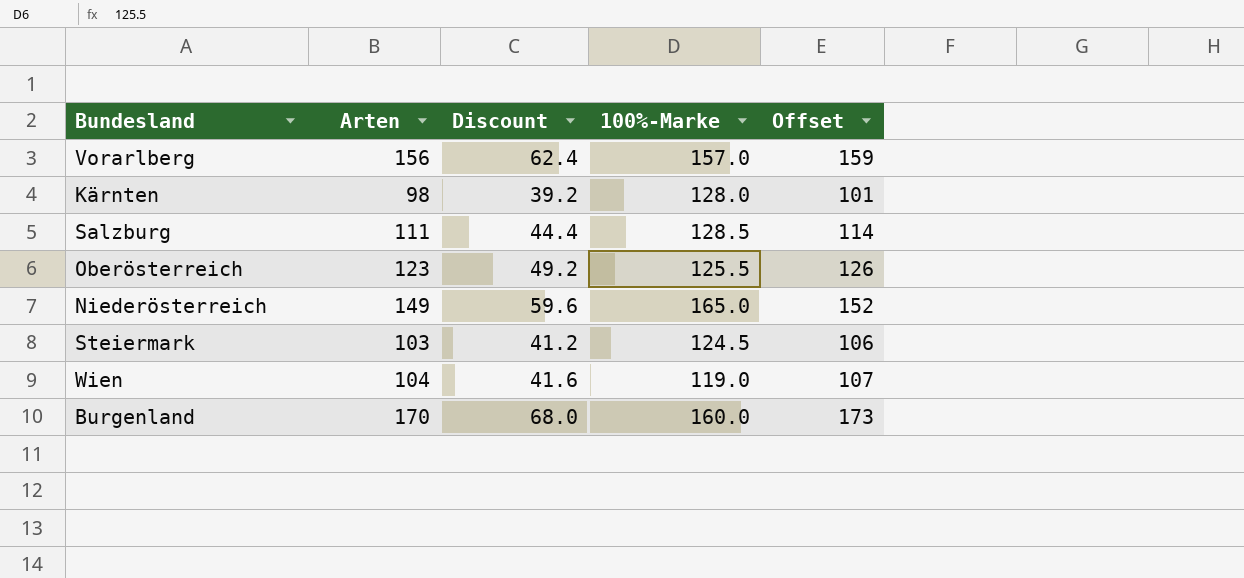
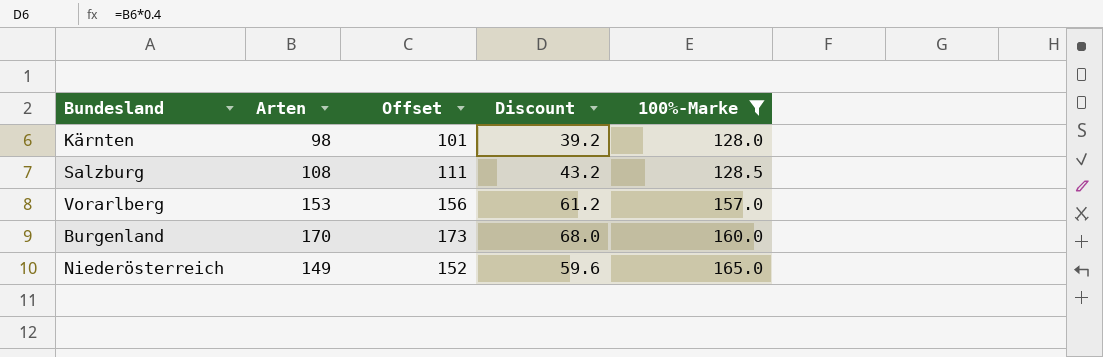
filter: none -> 100%-Marke >= 128.0
row order: none -> 100%-Marke ascending
column Offset | position: 5 -> 3
Salzburg | Arten: 111 -> 108
Salzburg | Offset: 114 -> 111
Salzburg | Discount: 44.4 -> 43.2
Vorarlberg | Arten: 156 -> 153
Vorarlberg | Offset: 159 -> 156
Vorarlberg | Discount: 62.4 -> 61.2

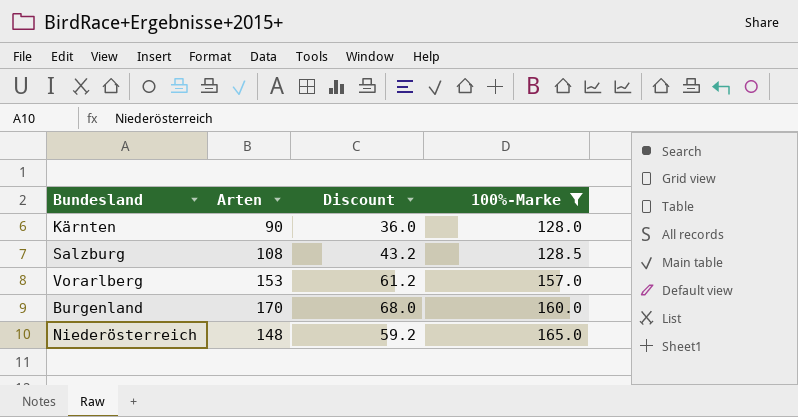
column Offset | formula: [Arten] + 3 -> none
Kärnten | Arten: 98 -> 90
Kärnten | Discount: 39.2 -> 36.0
Niederösterreich | Arten: 149 -> 148
Niederösterreich | Discount: 59.6 -> 59.2

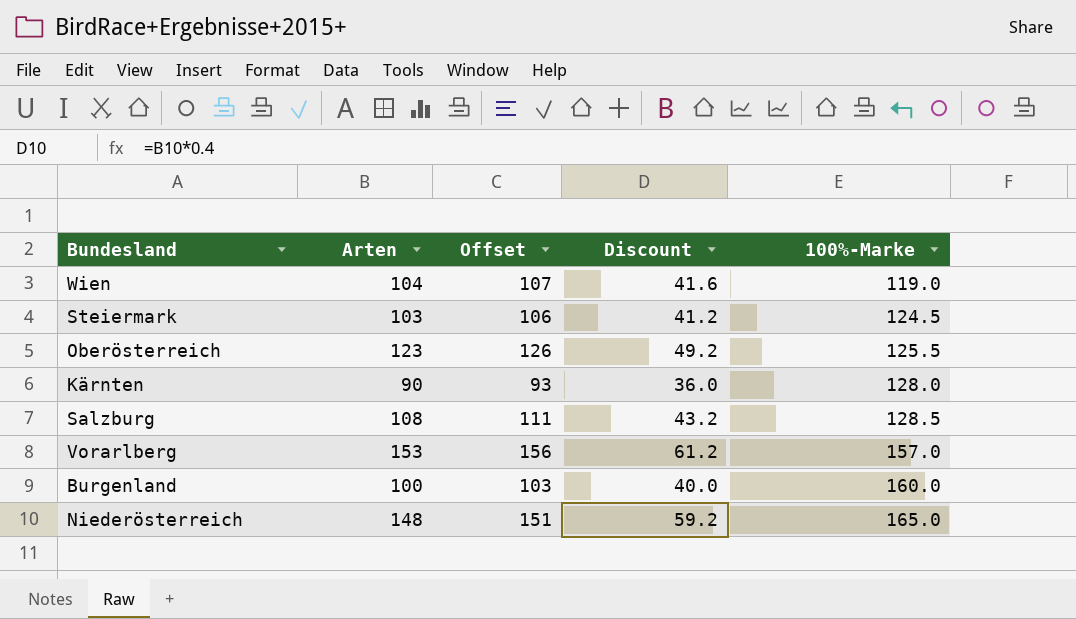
filter: 100%-Marke >= 128.0 -> none
column Offset | formula: none -> [Arten] + 3
Burgenland | Arten: 170 -> 100
Burgenland | Discount: 68.0 -> 40.0

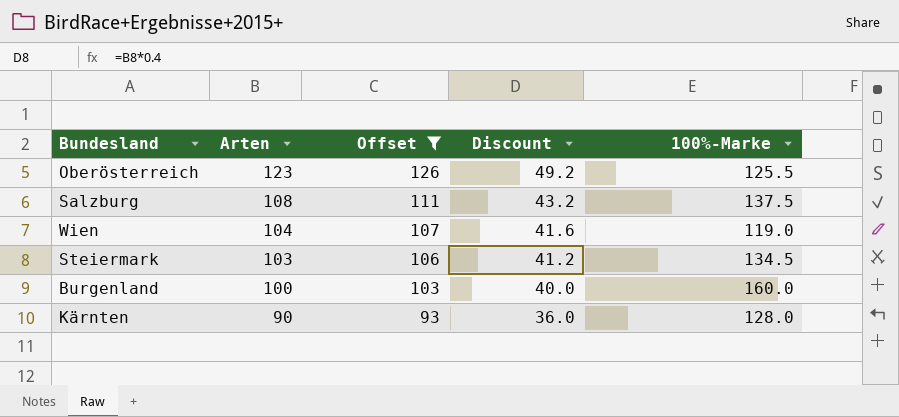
filter: none -> Offset <= 126
row order: 100%-Marke ascending -> Arten descending
Salzburg | 100%-Marke: 128.5 -> 137.5
Steiermark | 100%-Marke: 124.5 -> 134.5

